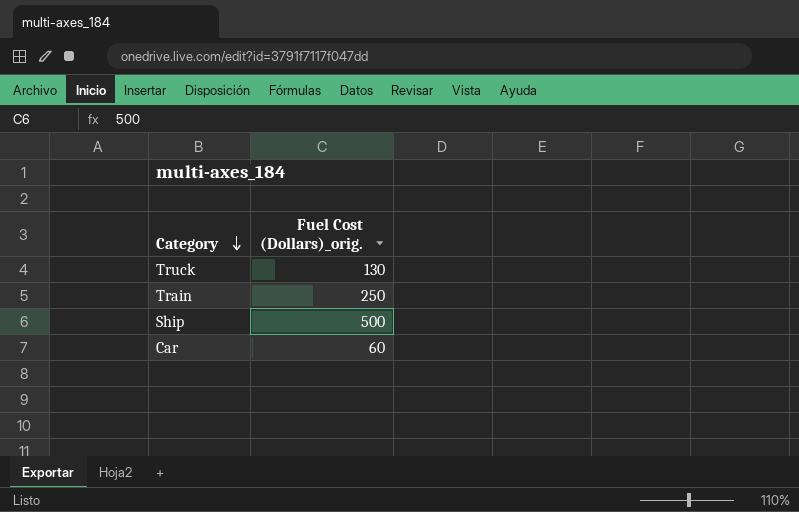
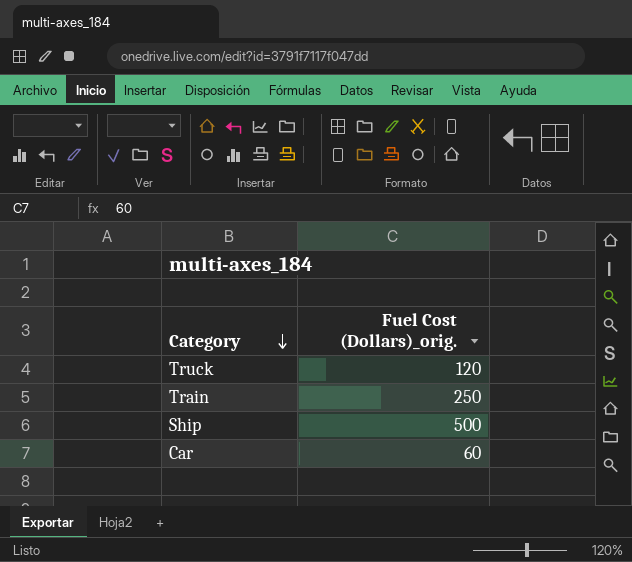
Truck | Fuel Cost (Dollars)_orig.: 130 -> 120

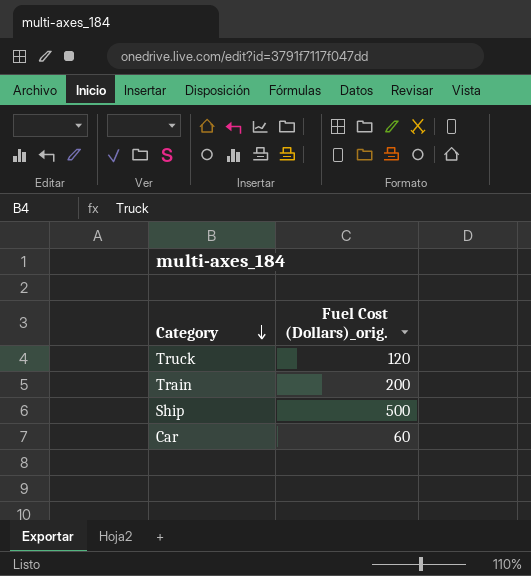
Train | Fuel Cost (Dollars)_orig.: 250 -> 200

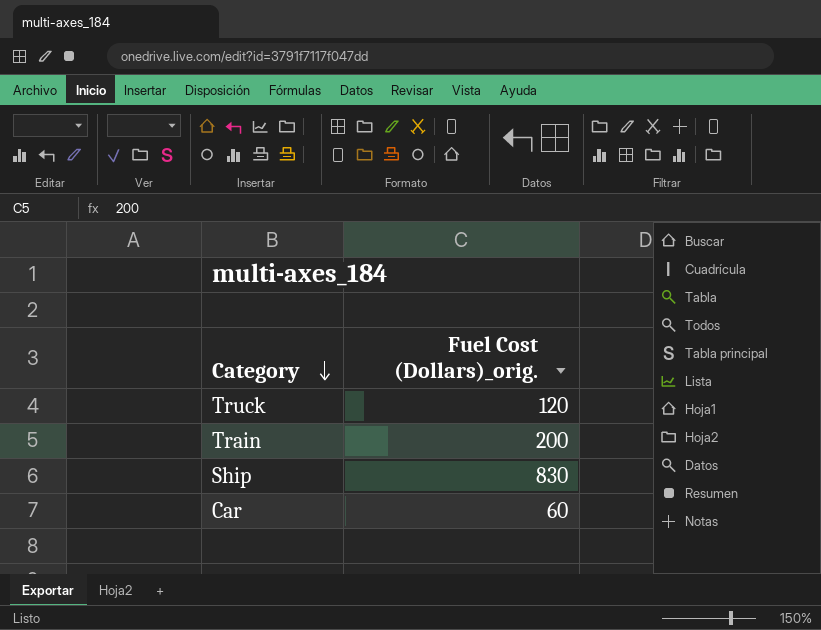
Ship | Fuel Cost (Dollars)_orig.: 500 -> 830

